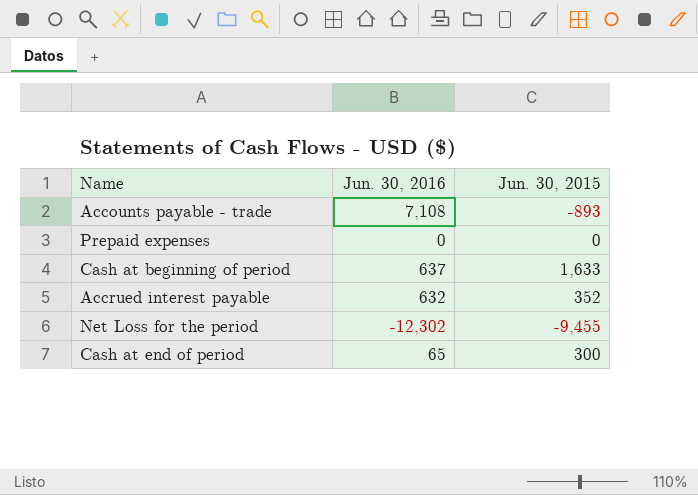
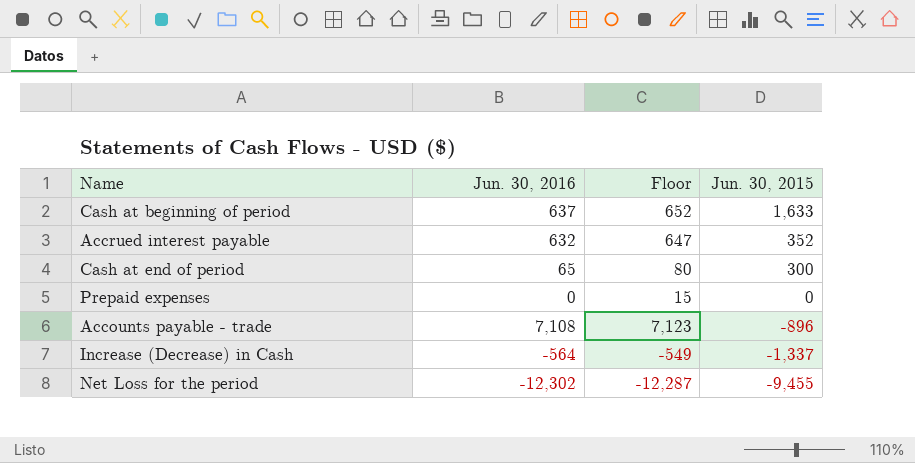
row order: none -> Jun. 30, 2015 descending
column Floor | formula: none -> [Jun. 30, 2016] + 15
Accounts payable - trade | Jun. 30, 2015: -893 -> -896
row Increase (Decrease) in Cash: none -> -564 | -549 | -1,337

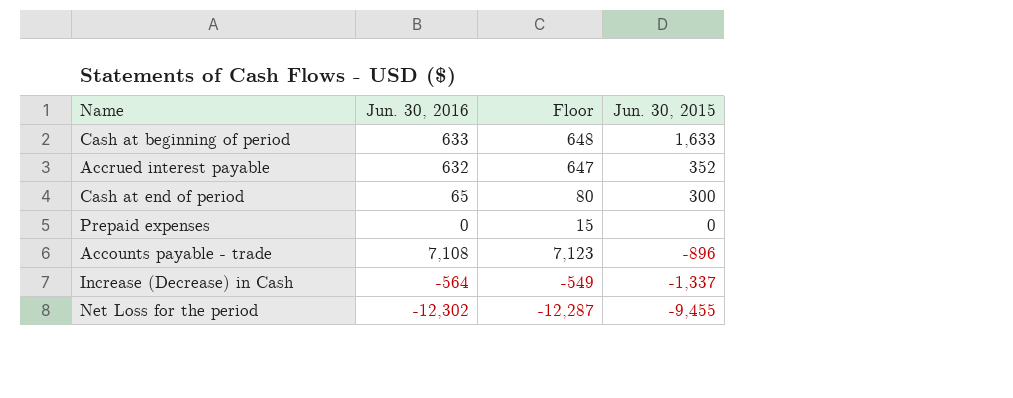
Cash at beginning of period | Jun. 30, 2016: 637 -> 633
Cash at beginning of period | Floor: 652 -> 648

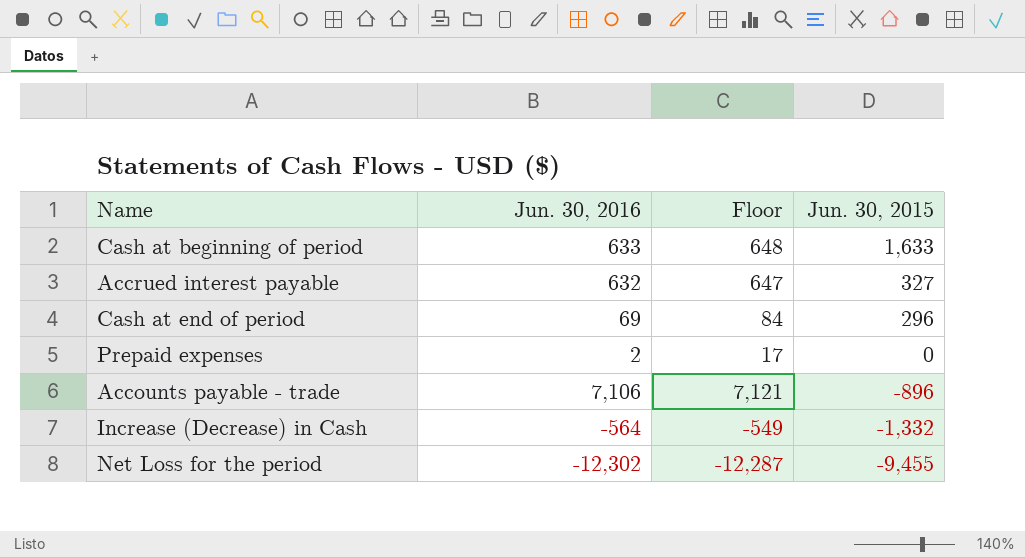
Accrued interest payable | Jun. 30, 2015: 352 -> 327
Cash at end of period | Jun. 30, 2016: 65 -> 69
Cash at end of period | Floor: 80 -> 84
Cash at end of period | Jun. 30, 2015: 300 -> 296
Prepaid expenses | Jun. 30, 2016: 0 -> 2
Prepaid expenses | Floor: 15 -> 17
Accounts payable - trade | Jun. 30, 2016: 7,108 -> 7,106
Accounts payable - trade | Floor: 7,123 -> 7,121
Increase (Decrease) in Cash | Jun. 30, 2015: -1,337 -> -1,332

